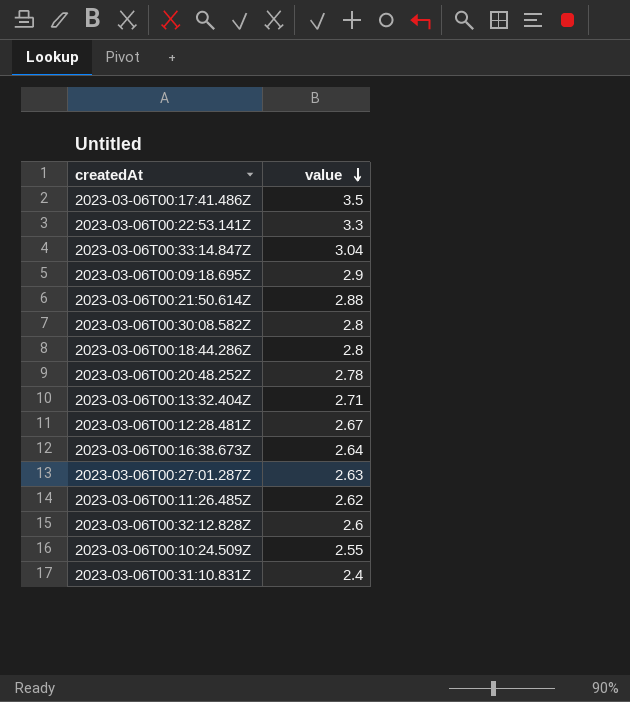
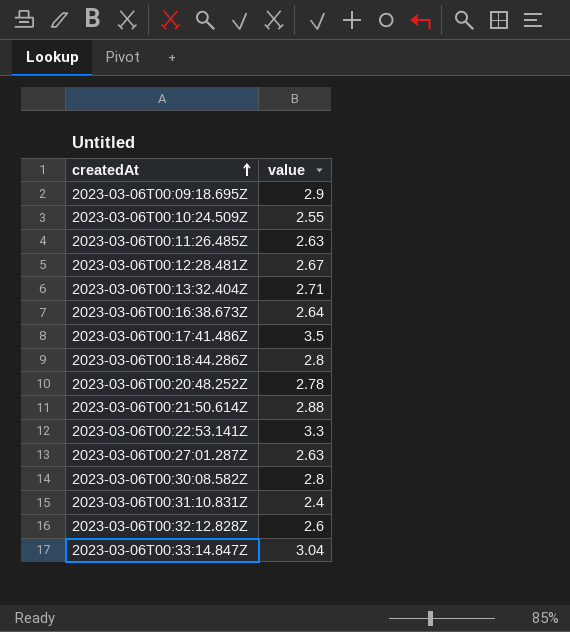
row order: value descending -> createdAt ascending
2023-03-06T00:11:26.485Z | value: 2.62 -> 2.63

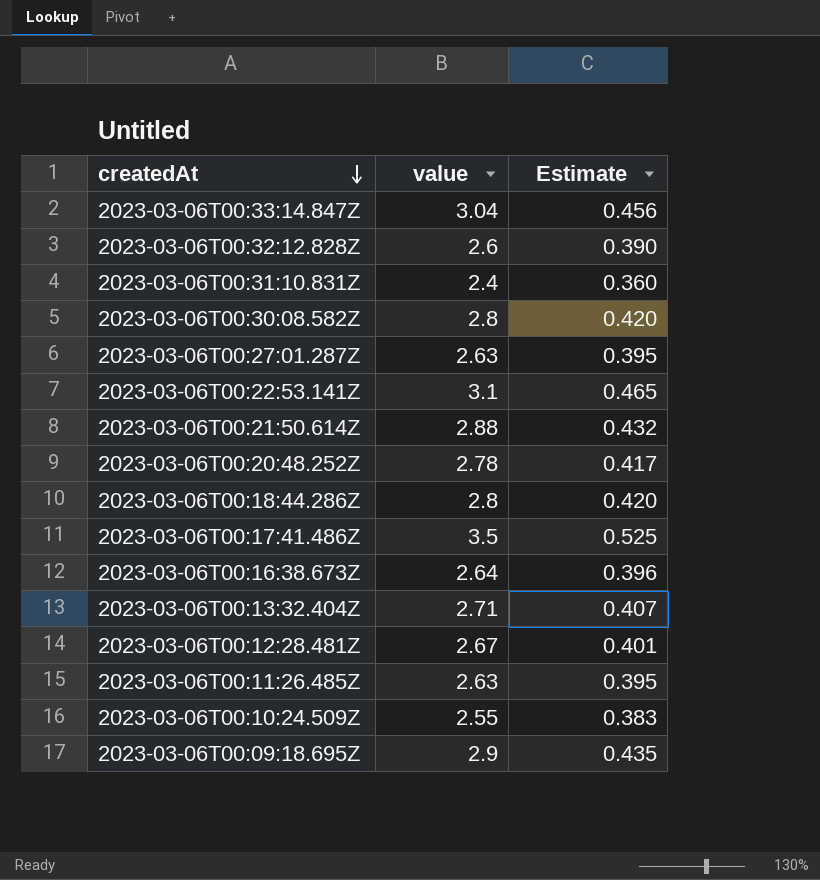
row order: createdAt ascending -> createdAt descending
column Estimate | formula: none -> [value] * 0.15
2023-03-06T00:22:53.141Z | value: 3.3 -> 3.1

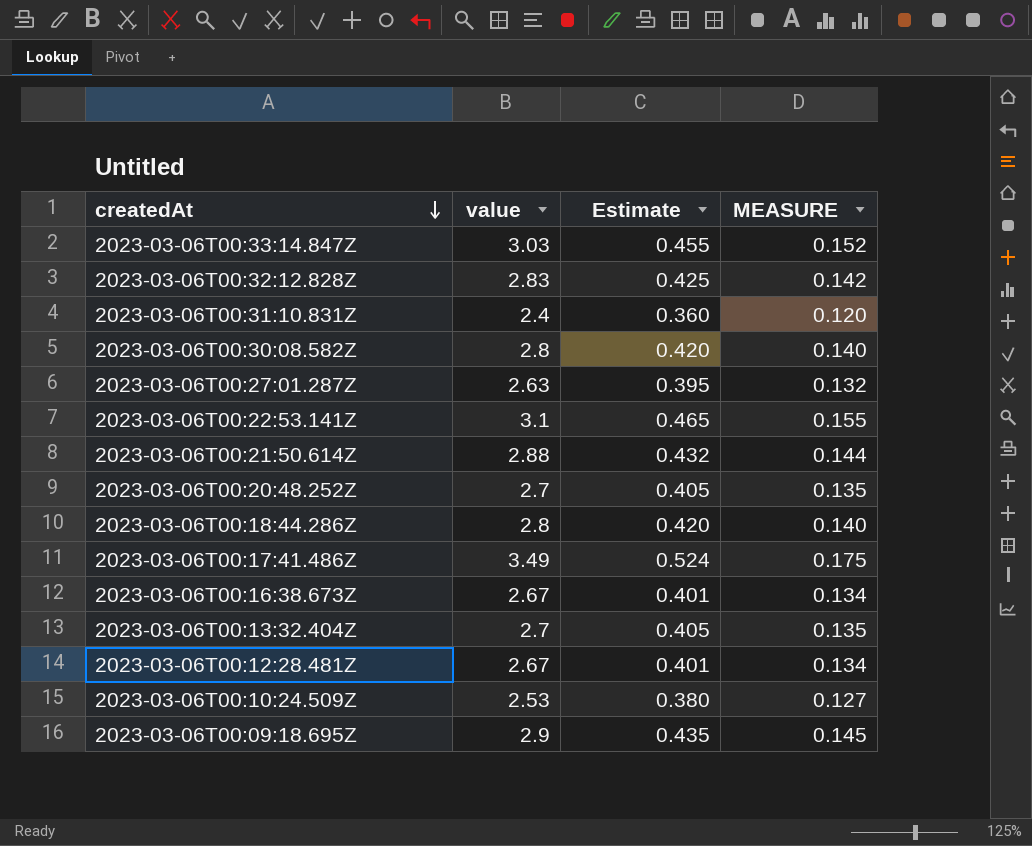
column MEASURE | formula: none -> [value] * 0.05
row 2023-03-06T00:11:26.485Z: 2.63 | 0.395 -> none
2023-03-06T00:33:14.847Z | value: 3.04 -> 3.03
2023-03-06T00:33:14.847Z | Estimate: 0.456 -> 0.455
2023-03-06T00:32:12.828Z | value: 2.6 -> 2.83
2023-03-06T00:32:12.828Z | Estimate: 0.390 -> 0.425
2023-03-06T00:20:48.252Z | value: 2.78 -> 2.7
2023-03-06T00:20:48.252Z | Estimate: 0.417 -> 0.405
2023-03-06T00:17:41.486Z | value: 3.5 -> 3.49
2023-03-06T00:17:41.486Z | Estimate: 0.525 -> 0.524
2023-03-06T00:16:38.673Z | value: 2.64 -> 2.67
2023-03-06T00:16:38.673Z | Estimate: 0.396 -> 0.401
2023-03-06T00:13:32.404Z | value: 2.71 -> 2.7
2023-03-06T00:13:32.404Z | Estimate: 0.407 -> 0.405
2023-03-06T00:10:24.509Z | value: 2.55 -> 2.53
2023-03-06T00:10:24.509Z | Estimate: 0.383 -> 0.380

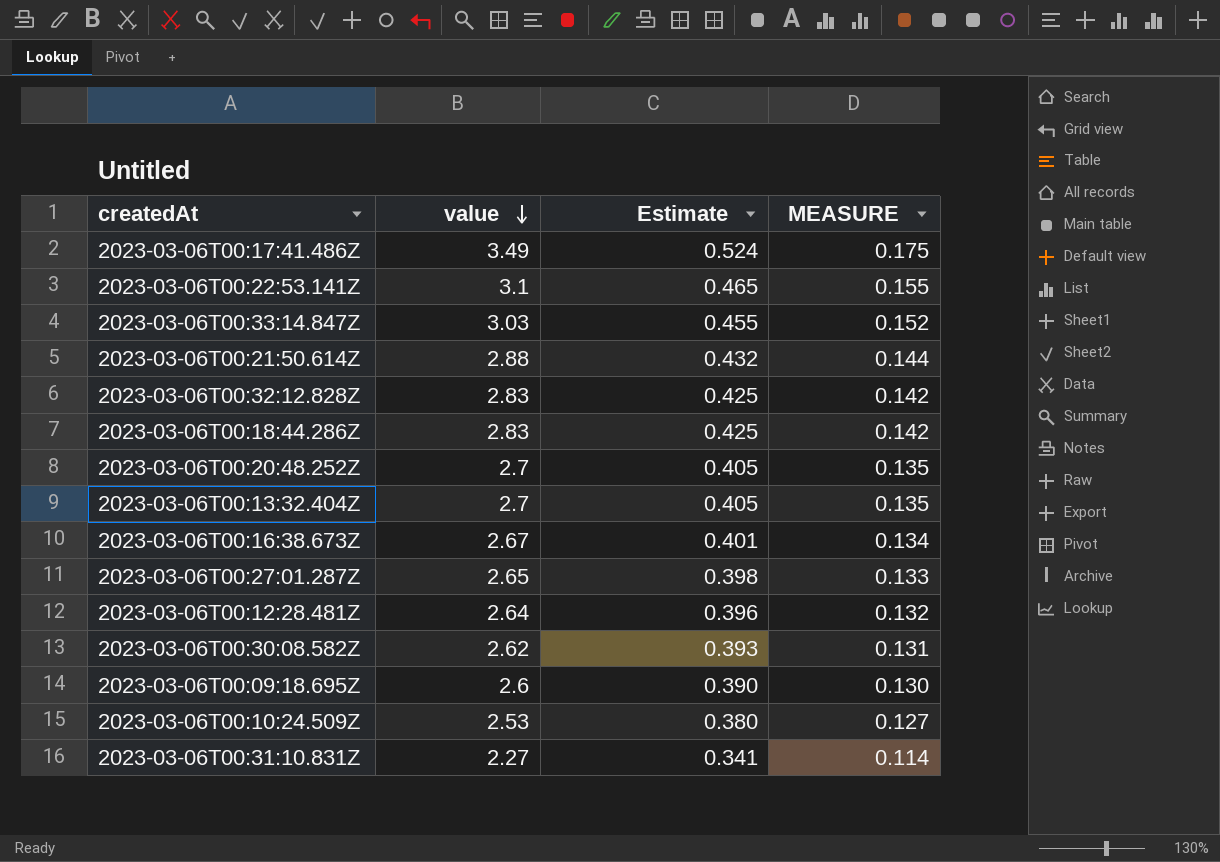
row order: createdAt descending -> value descending
2023-03-06T00:18:44.286Z | value: 2.8 -> 2.83
2023-03-06T00:18:44.286Z | Estimate: 0.420 -> 0.425
2023-03-06T00:18:44.286Z | MEASURE: 0.140 -> 0.142
2023-03-06T00:27:01.287Z | value: 2.63 -> 2.65
2023-03-06T00:27:01.287Z | Estimate: 0.395 -> 0.398
2023-03-06T00:27:01.287Z | MEASURE: 0.132 -> 0.133
2023-03-06T00:12:28.481Z | value: 2.67 -> 2.64
2023-03-06T00:12:28.481Z | Estimate: 0.401 -> 0.396
2023-03-06T00:12:28.481Z | MEASURE: 0.134 -> 0.132
2023-03-06T00:30:08.582Z | value: 2.8 -> 2.62
2023-03-06T00:30:08.582Z | Estimate: 0.420 -> 0.393
2023-03-06T00:30:08.582Z | MEASURE: 0.140 -> 0.131
2023-03-06T00:09:18.695Z | value: 2.9 -> 2.6
2023-03-06T00:09:18.695Z | Estimate: 0.435 -> 0.390
2023-03-06T00:09:18.695Z | MEASURE: 0.145 -> 0.130
2023-03-06T00:31:10.831Z | value: 2.4 -> 2.27
2023-03-06T00:31:10.831Z | Estimate: 0.360 -> 0.341
2023-03-06T00:31:10.831Z | MEASURE: 0.120 -> 0.114

